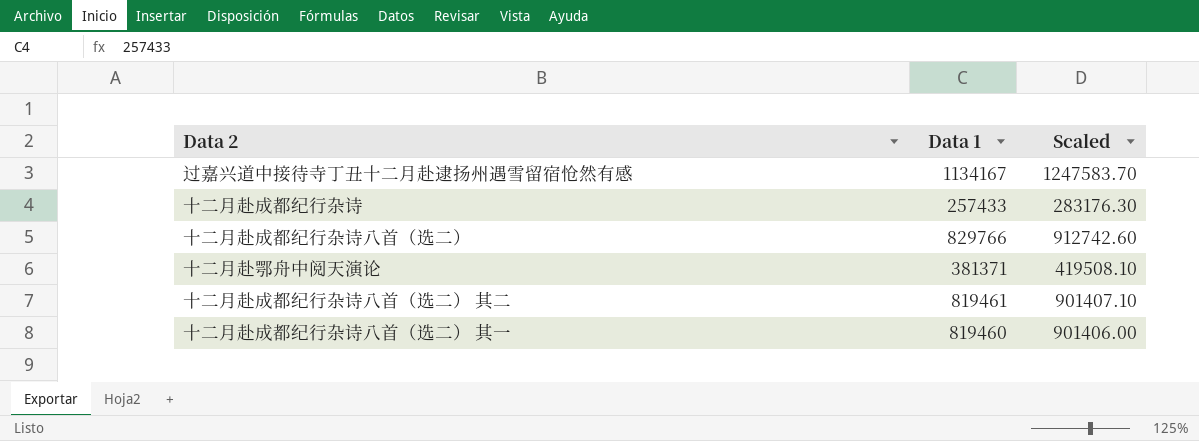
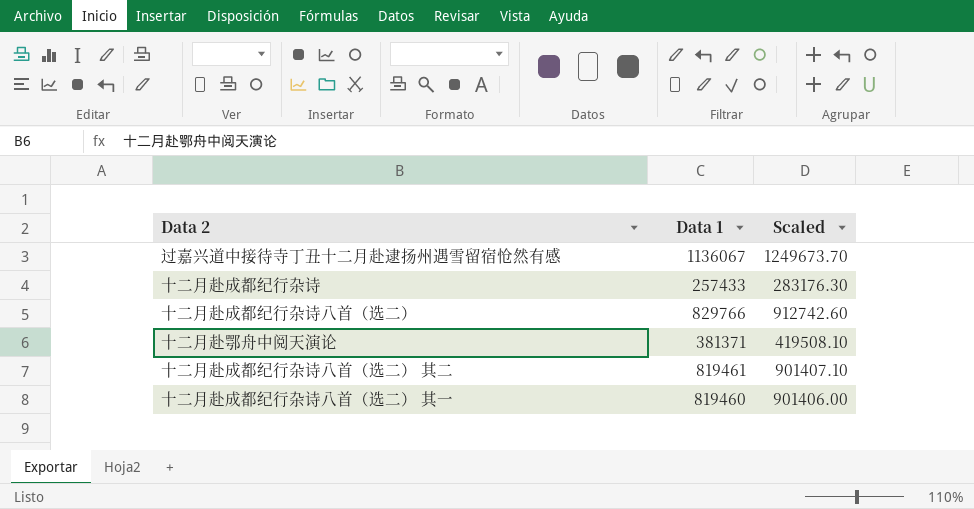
过嘉兴道中接待寺丁丑十二月赴逮扬州遇雪留宿怆然有感 | Data 1: 1134167 -> 1136067
过嘉兴道中接待寺丁丑十二月赴逮扬州遇雪留宿怆然有感 | Scaled: 1247583.70 -> 1249673.70

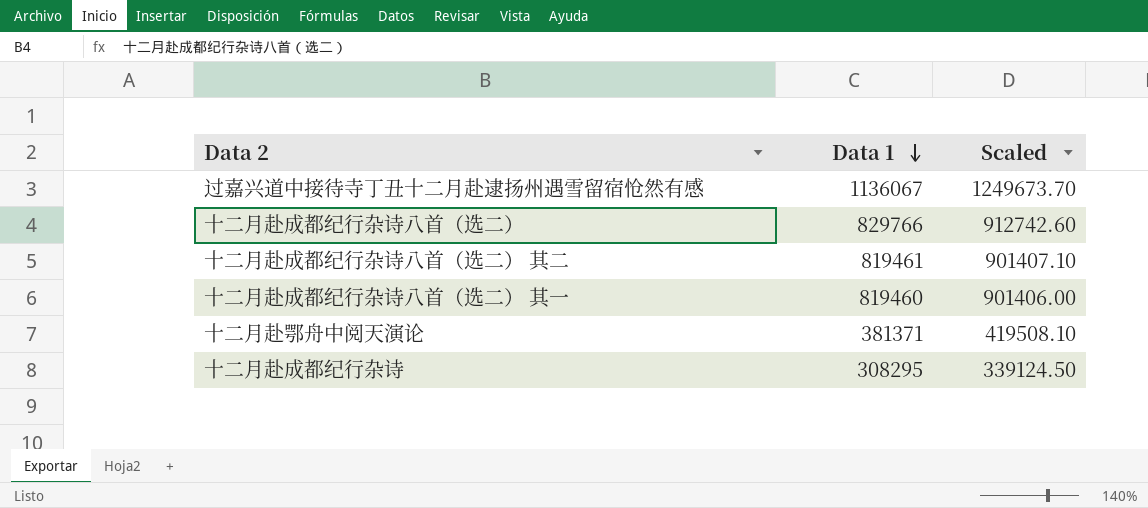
row order: none -> Data 1 descending
十二月赴成都纪行杂诗 | Data 1: 257433 -> 308295
十二月赴成都纪行杂诗 | Scaled: 283176.30 -> 339124.50

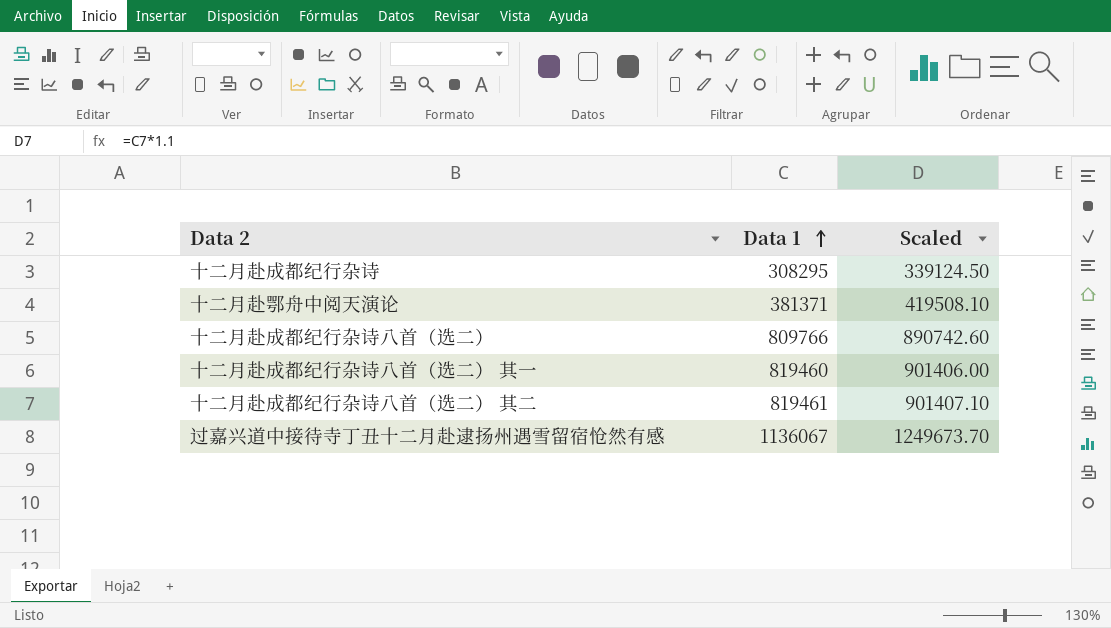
row order: Data 1 descending -> Data 1 ascending
十二月赴成都纪行杂诗八首（选二） | Data 1: 829766 -> 809766
十二月赴成都纪行杂诗八首（选二） | Scaled: 912742.60 -> 890742.60

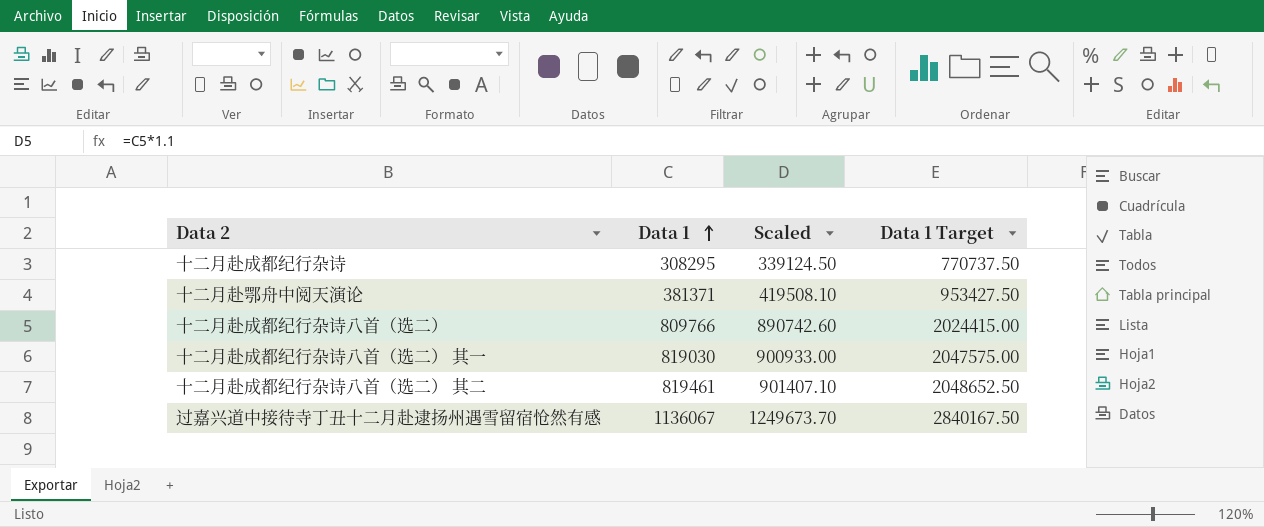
column Data 1 Target | formula: none -> [Data 1] * 2.5
十二月赴成都纪行杂诗八首（选二） 其一 | Data 1: 819460 -> 819030
十二月赴成都纪行杂诗八首（选二） 其一 | Scaled: 901406.00 -> 900933.00

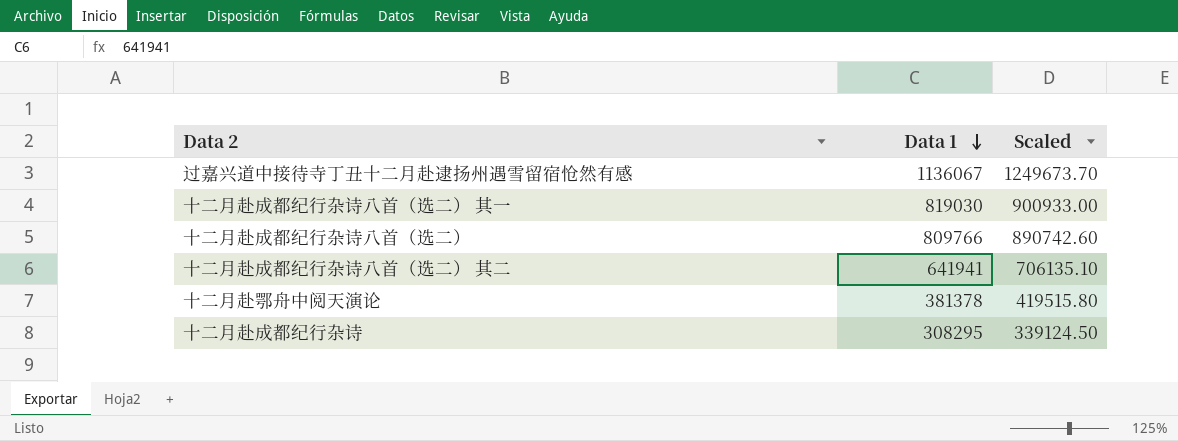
row order: Data 1 ascending -> Data 1 descending
column Data 1 Target | formula: [Data 1] * 2.5 -> none
十二月赴成都纪行杂诗八首（选二） 其二 | Data 1: 819461 -> 641941
十二月赴成都纪行杂诗八首（选二） 其二 | Scaled: 901407.10 -> 706135.10
十二月赴鄂舟中阅天演论 | Data 1: 381371 -> 381378
十二月赴鄂舟中阅天演论 | Scaled: 419508.10 -> 419515.80

